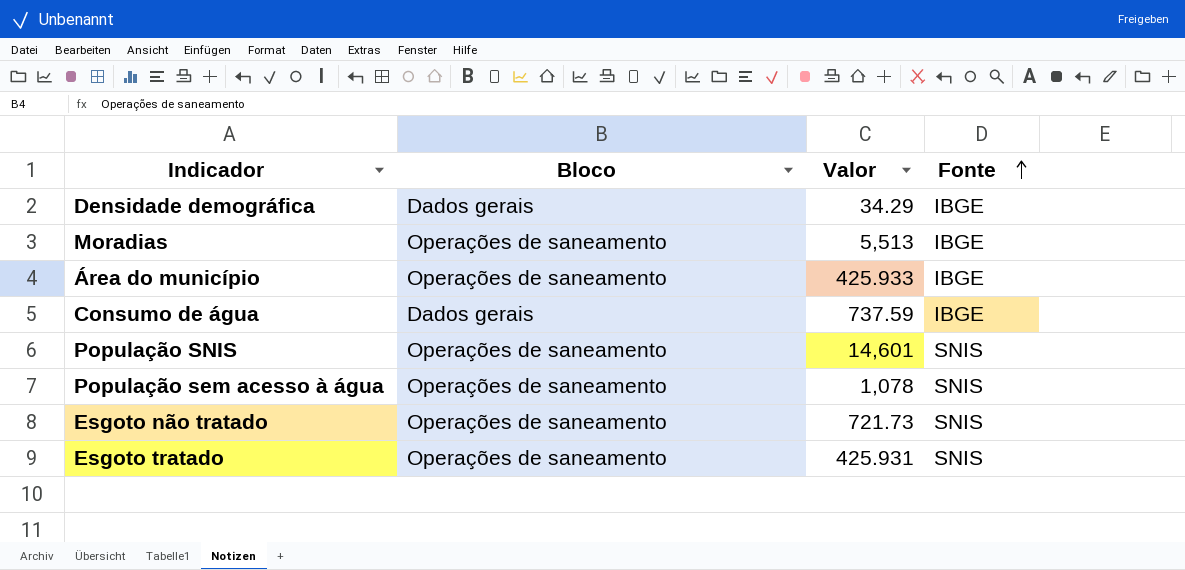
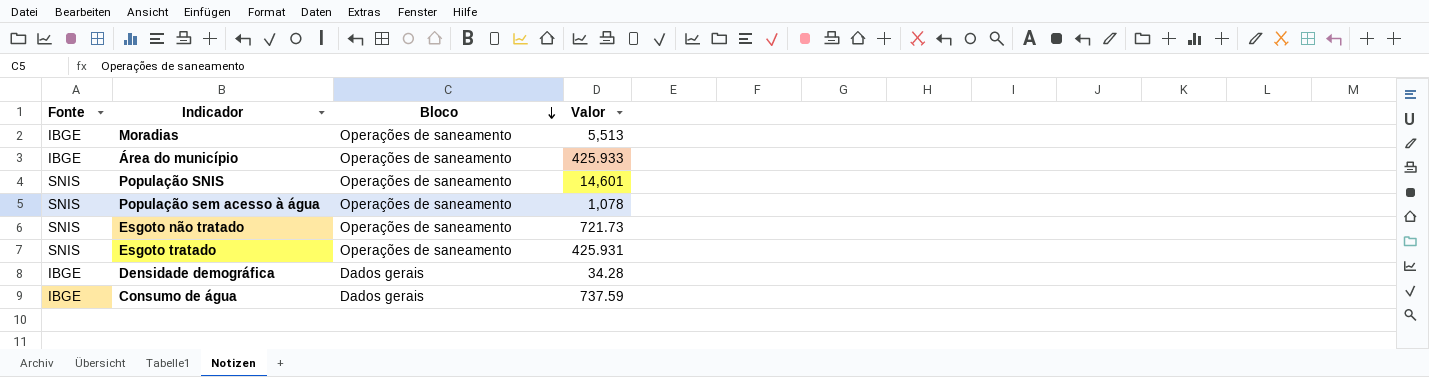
row order: Fonte ascending -> Bloco descending
column Fonte | position: 4 -> 1
Densidade demográfica | Valor: 34.29 -> 34.28

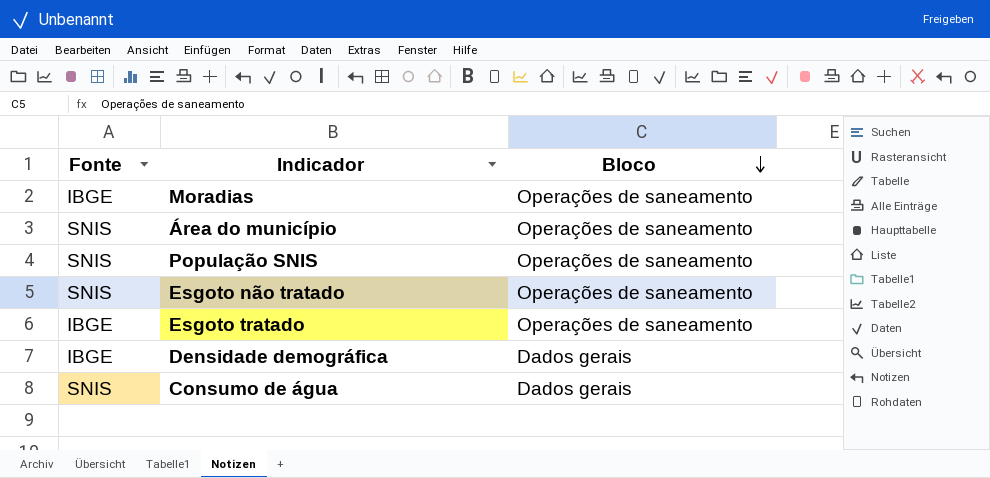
column Valor | position: 4 -> none
row População sem acesso à água: SNIS | Operações de saneamento | 1,078 -> none
Área do município | Fonte: IBGE -> SNIS
Esgoto tratado | Fonte: SNIS -> IBGE
Consumo de água | Fonte: IBGE -> SNIS

